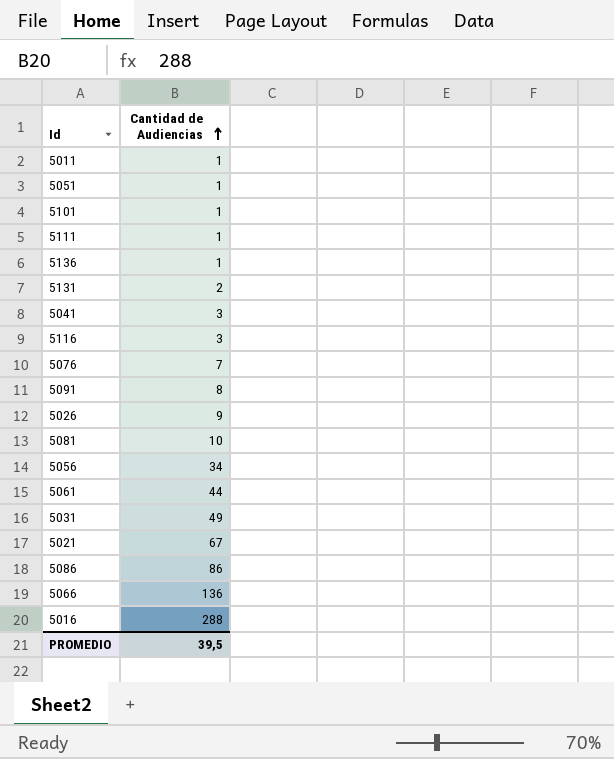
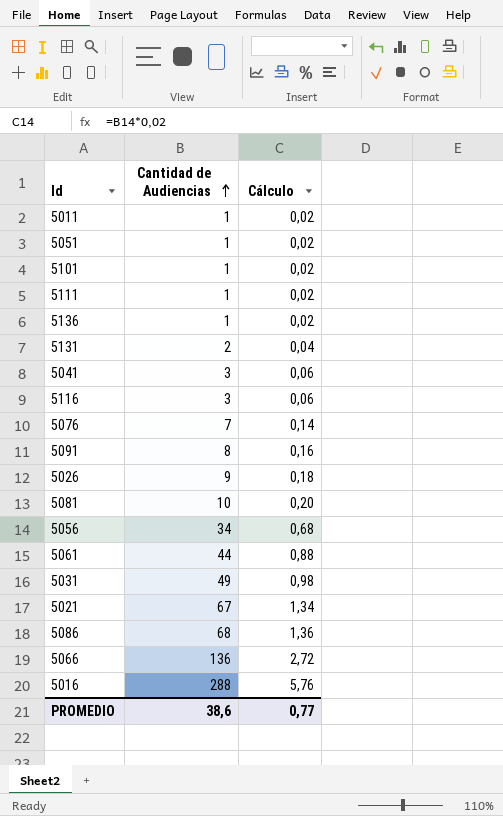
column Cálculo | formula: none -> [Cantidad de Audiencias] * 0,02
5086 | Cantidad de Audiencias: 86 -> 68
PROMEDIO | Cantidad de Audiencias: 39,5 -> 38,6

